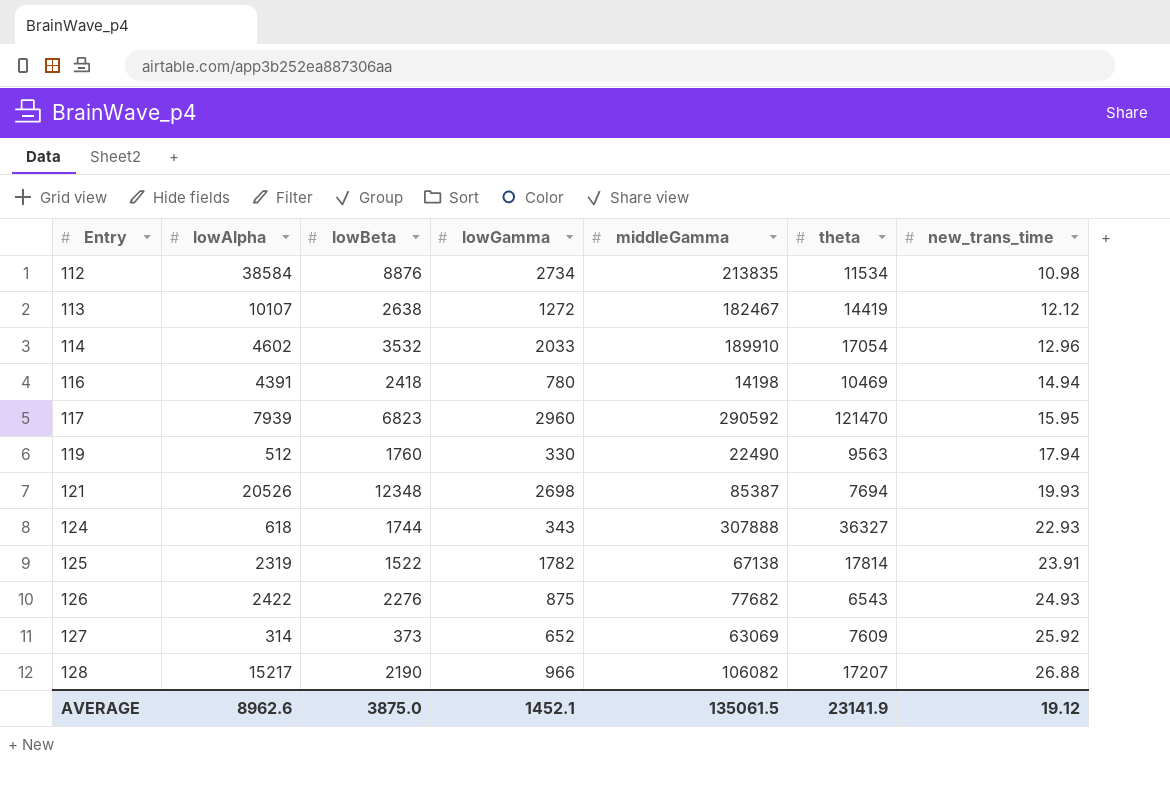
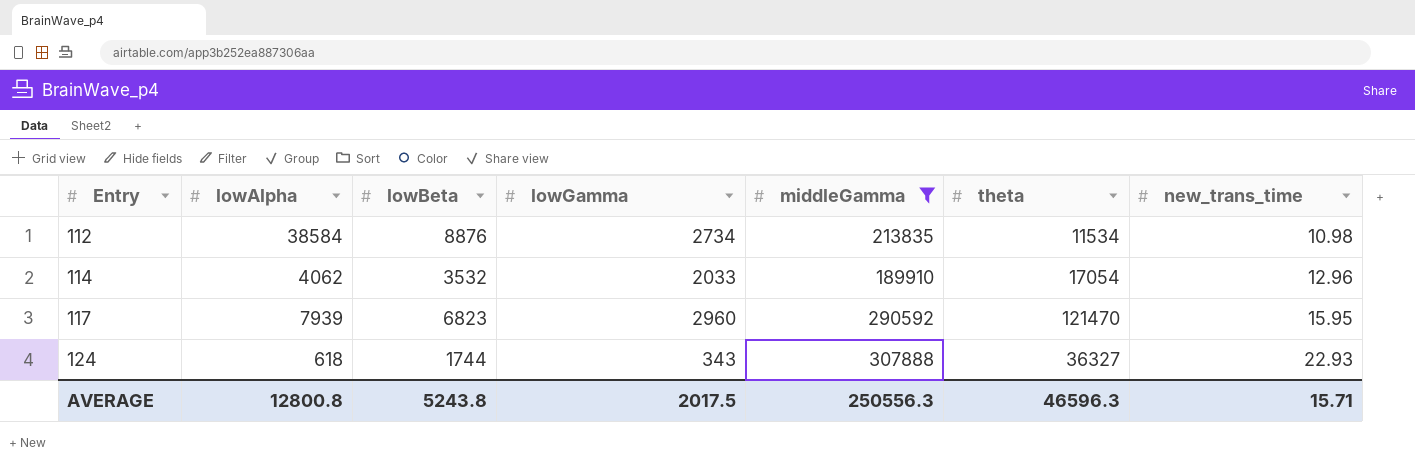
filter: none -> middleGamma >= 189910
114 | lowAlpha: 4602 -> 4062
AVERAGE | lowAlpha: 8962.6 -> 12800.8
AVERAGE | lowBeta: 3875.0 -> 5243.8
AVERAGE | lowGamma: 1452.1 -> 2017.5
AVERAGE | middleGamma: 135061.5 -> 250556.3
AVERAGE | theta: 23141.9 -> 46596.3
AVERAGE | new_trans_time: 19.12 -> 15.71

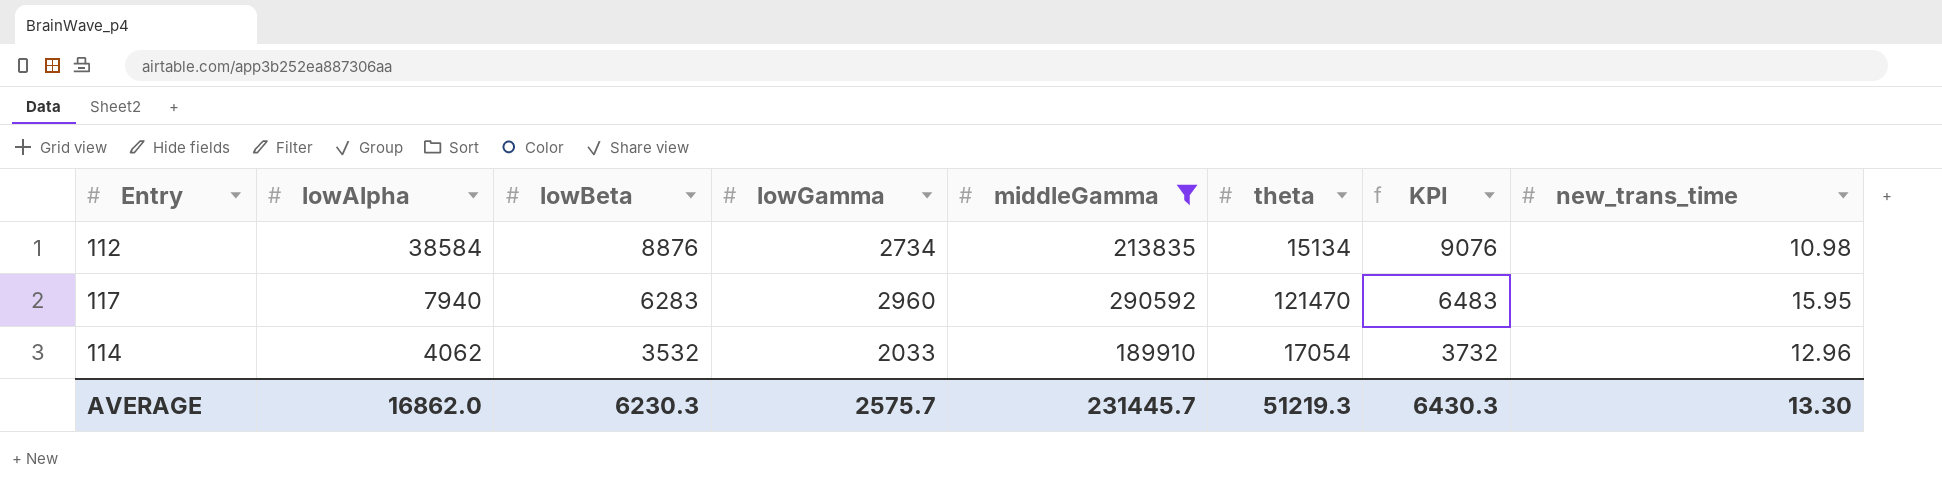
row order: Entry ascending -> lowAlpha descending
column KPI | formula: none -> [lowBeta] + 200
row 124: 618 | 1744 | 343 | 307888 | 36327 | 22.93 -> none
112 | theta: 11534 -> 15134
117 | lowAlpha: 7939 -> 7940
117 | lowBeta: 6823 -> 6283
AVERAGE | lowAlpha: 12800.8 -> 16862.0
AVERAGE | lowBeta: 5243.8 -> 6230.3
AVERAGE | lowGamma: 2017.5 -> 2575.7
AVERAGE | middleGamma: 250556.3 -> 231445.7
AVERAGE | theta: 46596.3 -> 51219.3
AVERAGE | new_trans_time: 15.71 -> 13.30

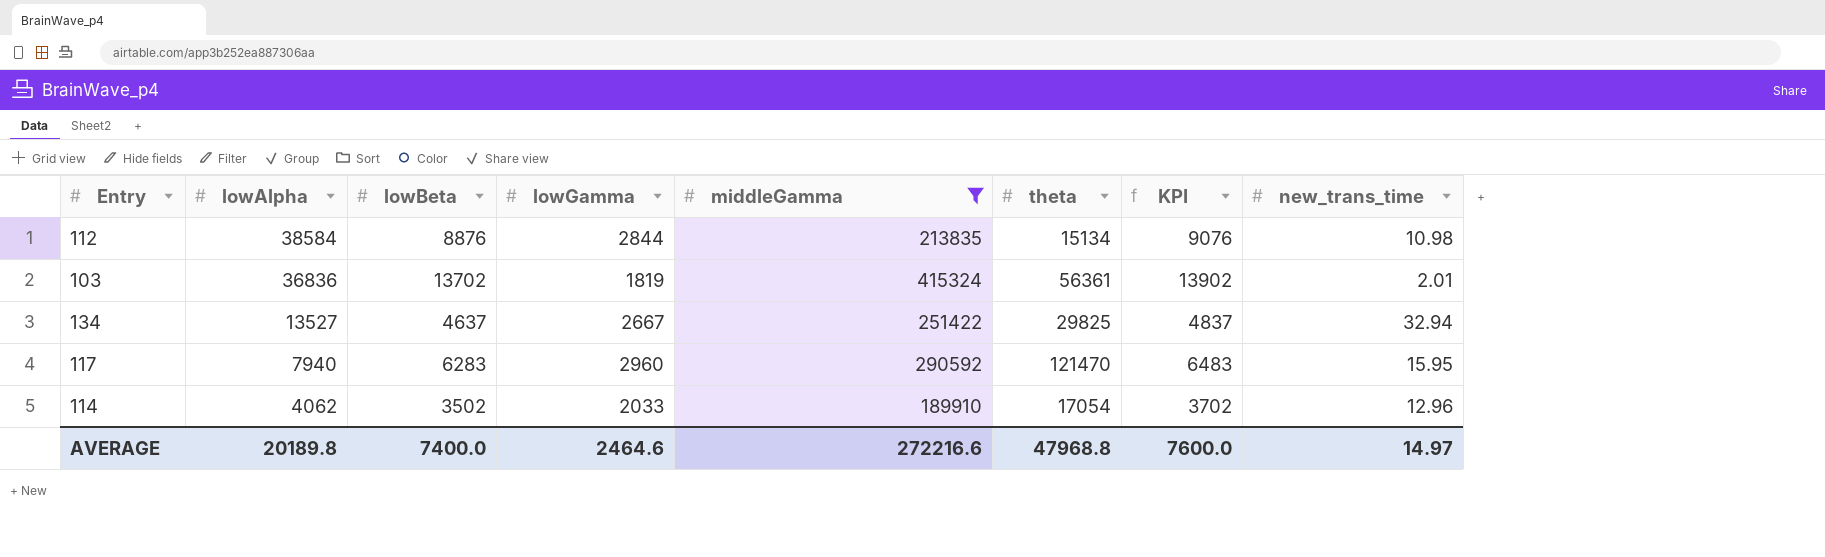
112 | lowGamma: 2734 -> 2844
row 103: none -> 36836 | 13702 | 1819 | 415324 | 56361 | 13902 | 2.01
row 134: none -> 13527 | 4637 | 2667 | 251422 | 29825 | 4837 | 32.94
114 | lowBeta: 3532 -> 3502
114 | KPI: 3732 -> 3702
AVERAGE | lowAlpha: 16862.0 -> 20189.8
AVERAGE | lowBeta: 6230.3 -> 7400.0
AVERAGE | lowGamma: 2575.7 -> 2464.6
AVERAGE | middleGamma: 231445.7 -> 272216.6
AVERAGE | theta: 51219.3 -> 47968.8
AVERAGE | KPI: 6430.3 -> 7600.0
AVERAGE | new_trans_time: 13.30 -> 14.97

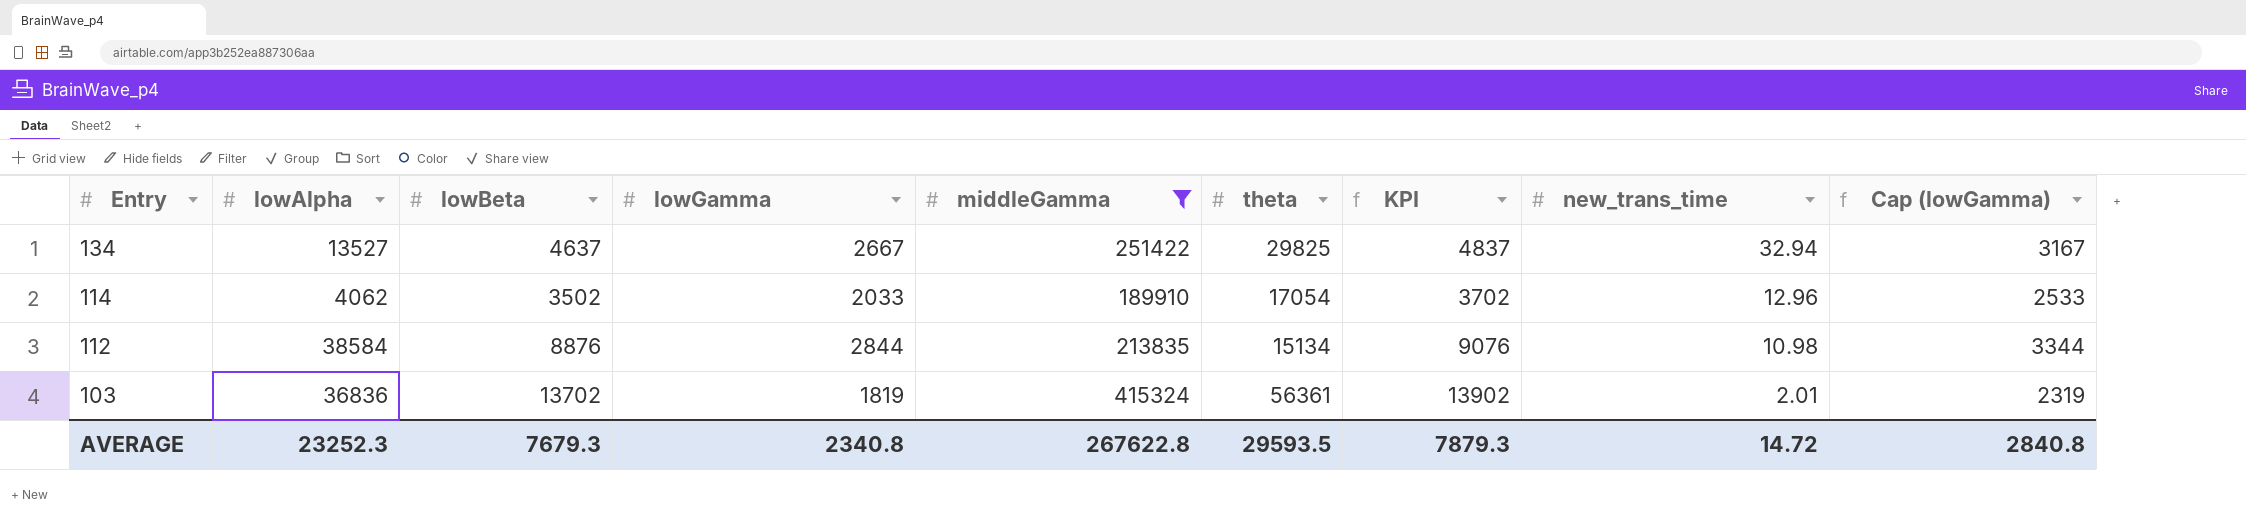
row order: lowAlpha descending -> Entry descending
column Cap (lowGamma) | formula: none -> [lowGamma] + 500
row 117: 7940 | 6283 | 2960 | 290592 | 121470 | 6483 | 15.95 -> none
AVERAGE | lowAlpha: 20189.8 -> 23252.3
AVERAGE | lowBeta: 7400.0 -> 7679.3
AVERAGE | lowGamma: 2464.6 -> 2340.8
AVERAGE | middleGamma: 272216.6 -> 267622.8
AVERAGE | theta: 47968.8 -> 29593.5
AVERAGE | KPI: 7600.0 -> 7879.3
AVERAGE | new_trans_time: 14.97 -> 14.72

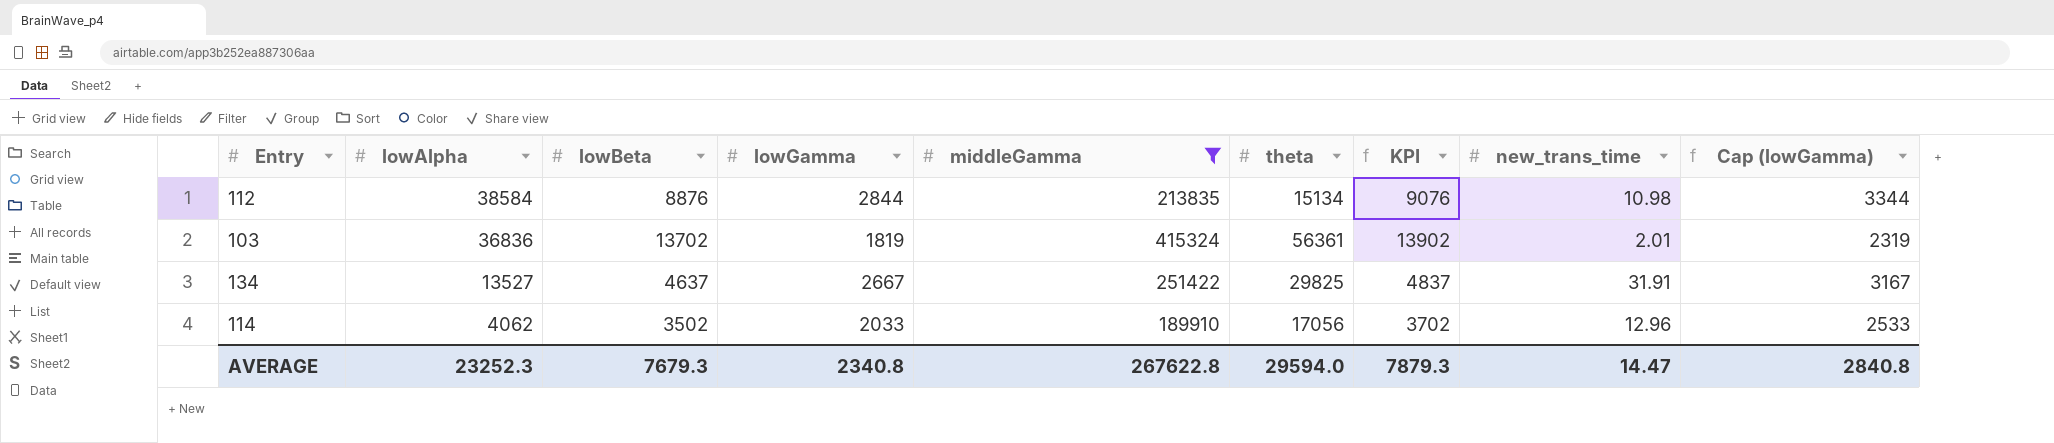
row order: Entry descending -> lowAlpha descending
134 | new_trans_time: 32.94 -> 31.91
114 | theta: 17054 -> 17056
AVERAGE | theta: 29593.5 -> 29594.0
AVERAGE | new_trans_time: 14.72 -> 14.47

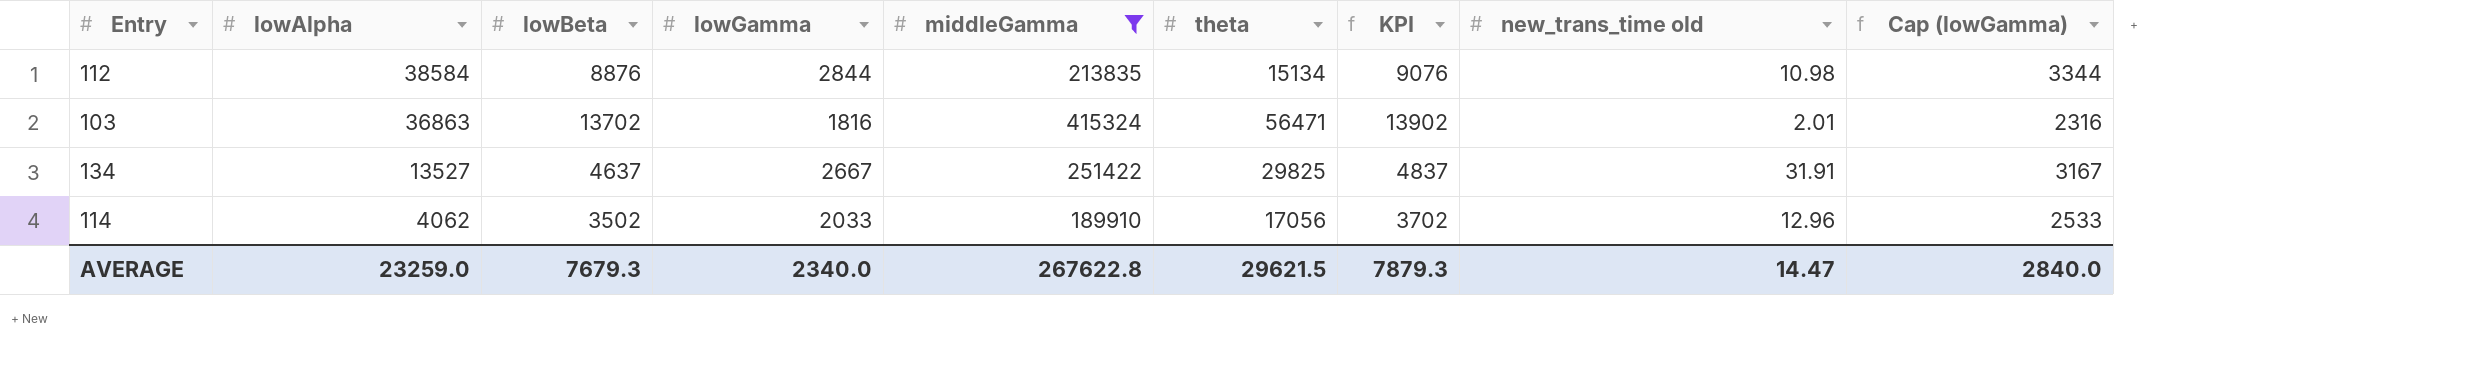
column name: new_trans_time -> new_trans_time old
103 | lowAlpha: 36836 -> 36863
103 | lowGamma: 1819 -> 1816
103 | theta: 56361 -> 56471
103 | Cap (lowGamma): 2319 -> 2316
AVERAGE | lowAlpha: 23252.3 -> 23259.0
AVERAGE | lowGamma: 2340.8 -> 2340.0
AVERAGE | theta: 29594.0 -> 29621.5
AVERAGE | Cap (lowGamma): 2840.8 -> 2840.0

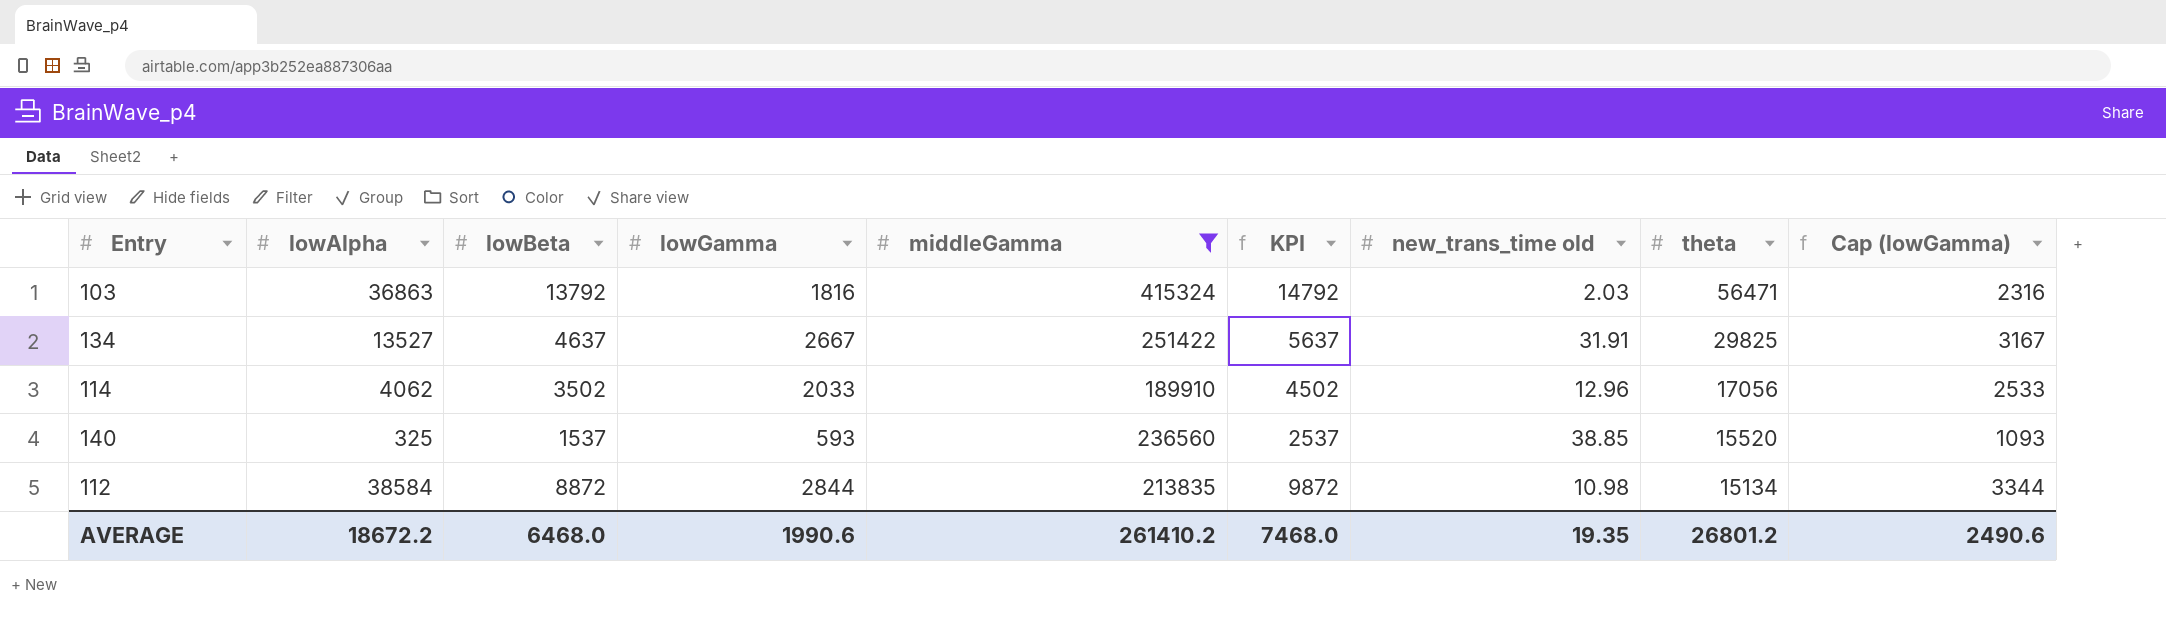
row order: lowAlpha descending -> theta descending
column KPI | formula: [lowBeta] + 200 -> [lowBeta] + 1000
column theta | position: 6 -> 8
103 | lowBeta: 13702 -> 13792
103 | new_trans_time old: 2.01 -> 2.03
row 140: none -> 325 | 1537 | 593 | 236560 | 2537 | 38.85 | 15520 | 1093
112 | lowBeta: 8876 -> 8872
AVERAGE | lowAlpha: 23259.0 -> 18672.2
AVERAGE | lowBeta: 7679.3 -> 6468.0
AVERAGE | lowGamma: 2340.0 -> 1990.6
AVERAGE | middleGamma: 267622.8 -> 261410.2
AVERAGE | KPI: 7879.3 -> 7468.0
AVERAGE | new_trans_time old: 14.47 -> 19.35
AVERAGE | theta: 29621.5 -> 26801.2
AVERAGE | Cap (lowGamma): 2840.0 -> 2490.6

